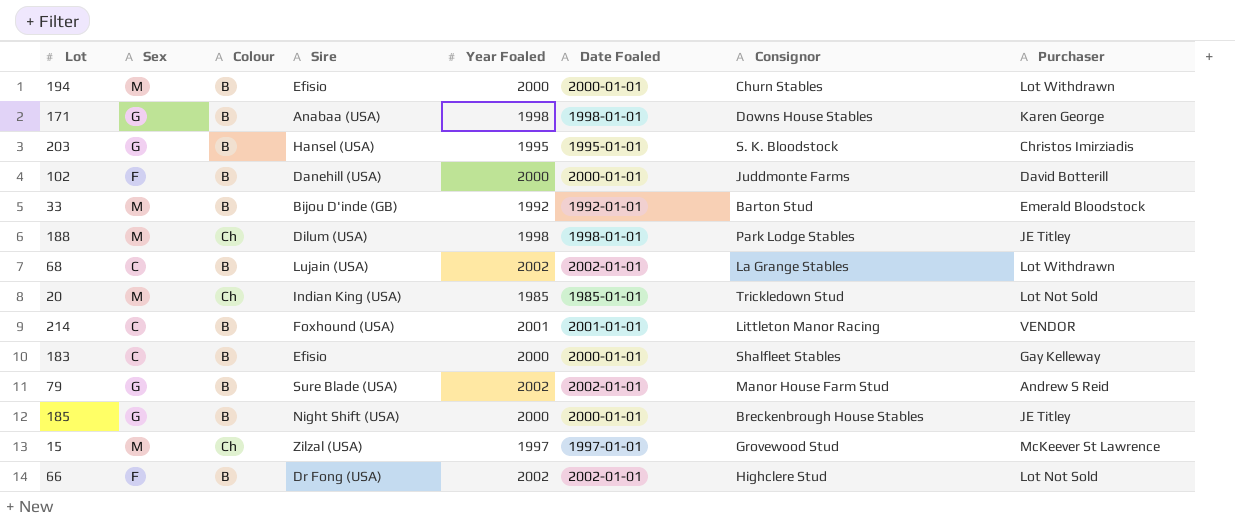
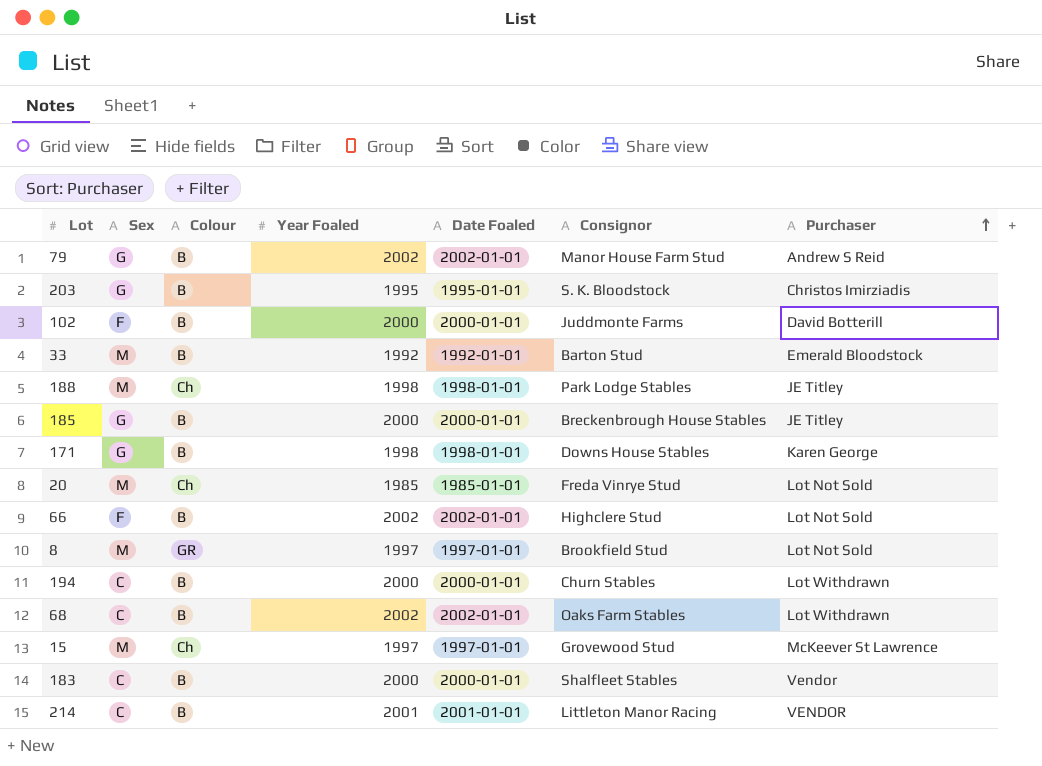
row order: none -> Purchaser ascending
column Sire | position: 4 -> none
20 | Consignor: Trickledown Stud -> Freda Vinrye Stud
row 8: none -> M | GR | 1997 | 1997-01-01 | Brookfield Stud | Lot Not Sold
194 | Sex: M -> C
68 | Consignor: La Grange Stables -> Oaks Farm Stables
183 | Purchaser: Gay Kelleway -> Vendor

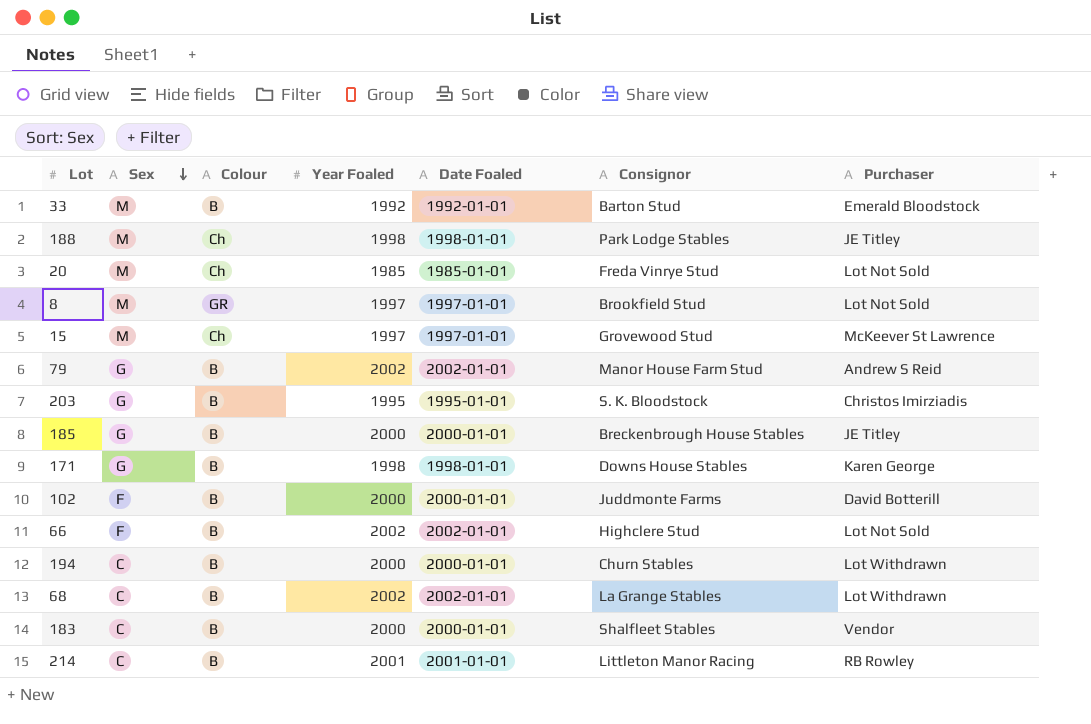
row order: Purchaser ascending -> Sex descending
68 | Consignor: Oaks Farm Stables -> La Grange Stables
214 | Purchaser: VENDOR -> RB Rowley

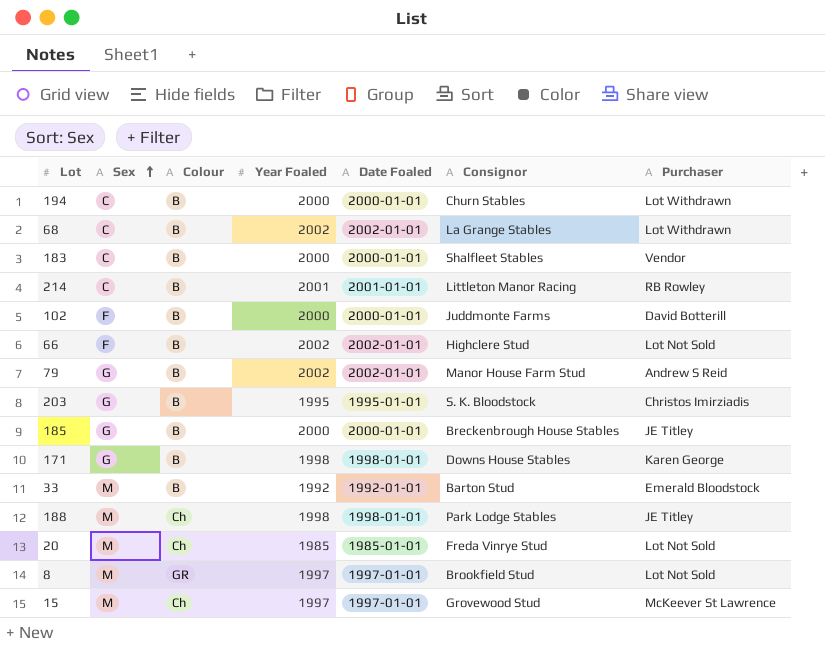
row order: Sex descending -> Sex ascending

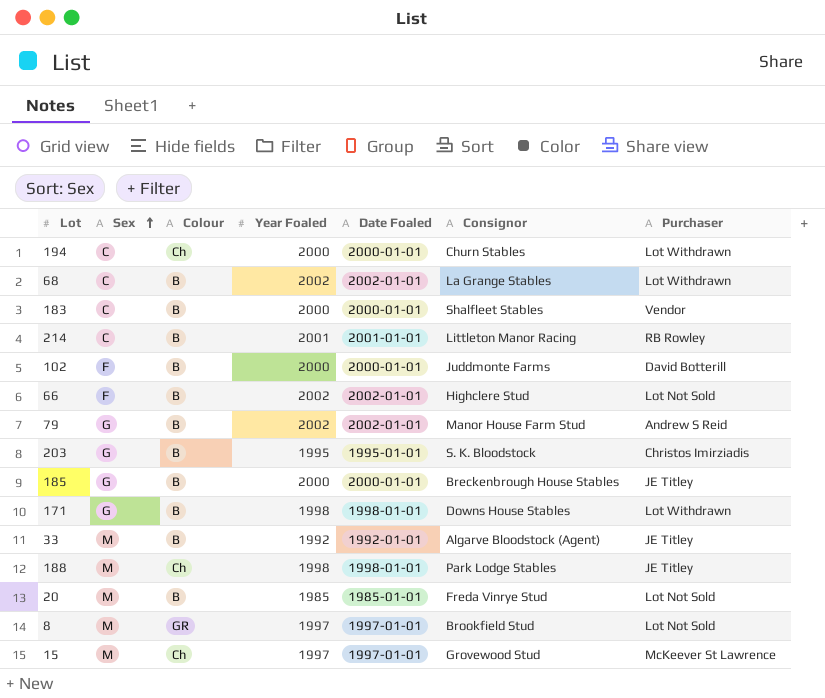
194 | Colour: B -> Ch
171 | Purchaser: Karen George -> Lot Withdrawn
33 | Consignor: Barton Stud -> Algarve Bloodstock (Agent)
33 | Purchaser: Emerald Bloodstock -> JE Titley
20 | Colour: Ch -> B

